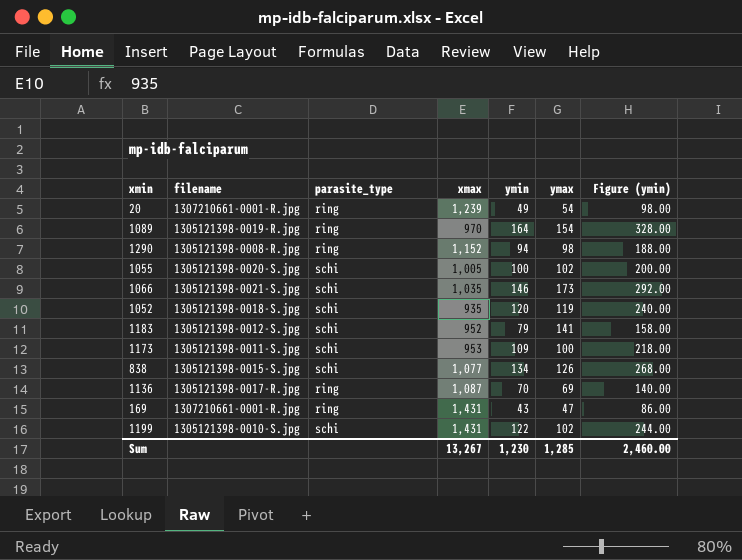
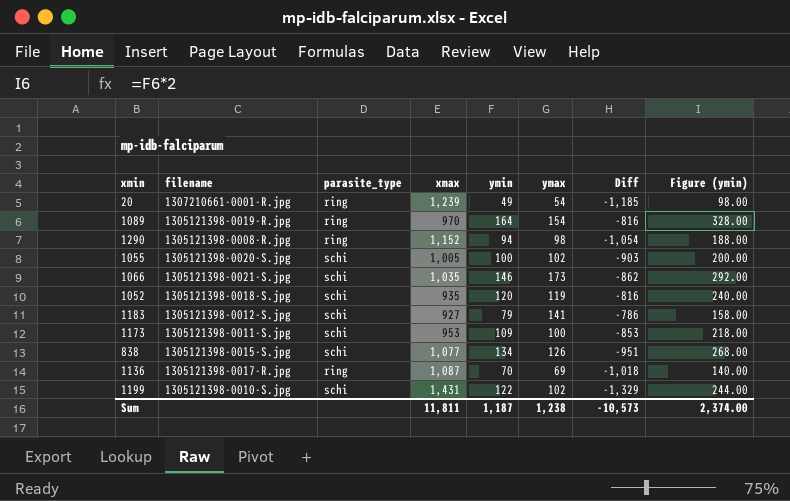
column Diff | formula: none -> [ymax] - [xmax]
row 169: 1307210661-0001-R.jpg | ring | 1,431 | 43 | 47 | 86.00 -> none
1183 | xmax: 952 -> 927
Sum | xmax: 13,267 -> 11,811
Sum | ymin: 1,230 -> 1,187
Sum | ymax: 1,285 -> 1,238
Sum | Figure (ymin): 2,460.00 -> 2,374.00

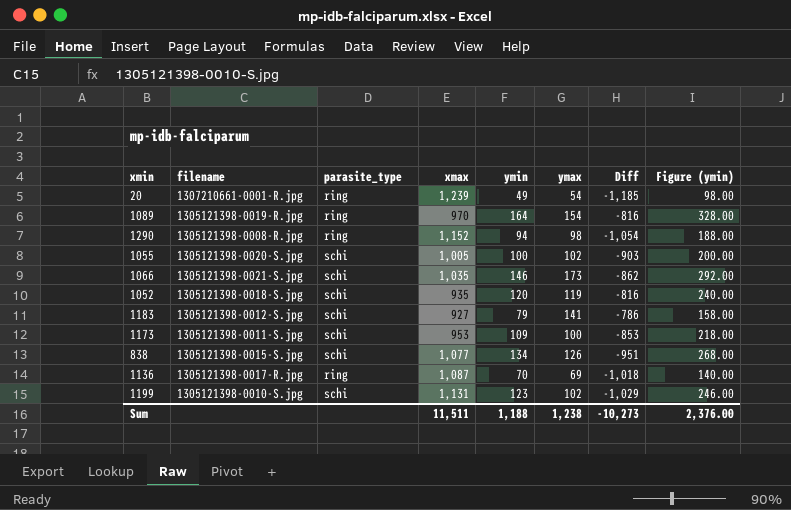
1199 | xmax: 1,431 -> 1,131
1199 | ymin: 122 -> 123
1199 | Diff: -1,329 -> -1,029
1199 | Figure (ymin): 244.00 -> 246.00
Sum | xmax: 11,811 -> 11,511
Sum | ymin: 1,187 -> 1,188
Sum | Diff: -10,573 -> -10,273
Sum | Figure (ymin): 2,374.00 -> 2,376.00

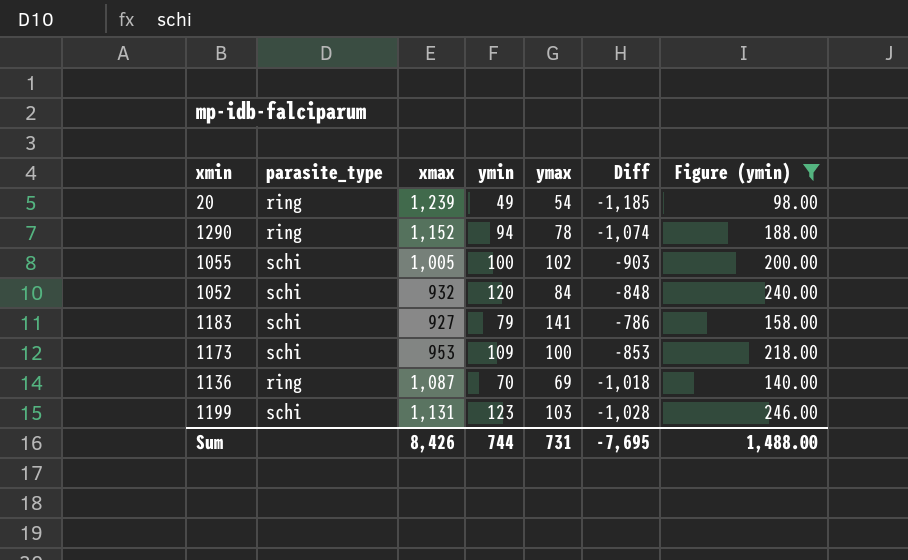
filter: none -> Figure (ymin) <= 246.00
column filename | position: 2 -> none
1290 | ymax: 98 -> 78
1290 | Diff: -1,054 -> -1,074
1052 | xmax: 935 -> 932
1052 | ymax: 119 -> 84
1052 | Diff: -816 -> -848
1199 | ymax: 102 -> 103
1199 | Diff: -1,029 -> -1,028
Sum | xmax: 11,511 -> 8,426
Sum | ymin: 1,188 -> 744
Sum | ymax: 1,238 -> 731
Sum | Diff: -10,273 -> -7,695
Sum | Figure (ymin): 2,376.00 -> 1,488.00

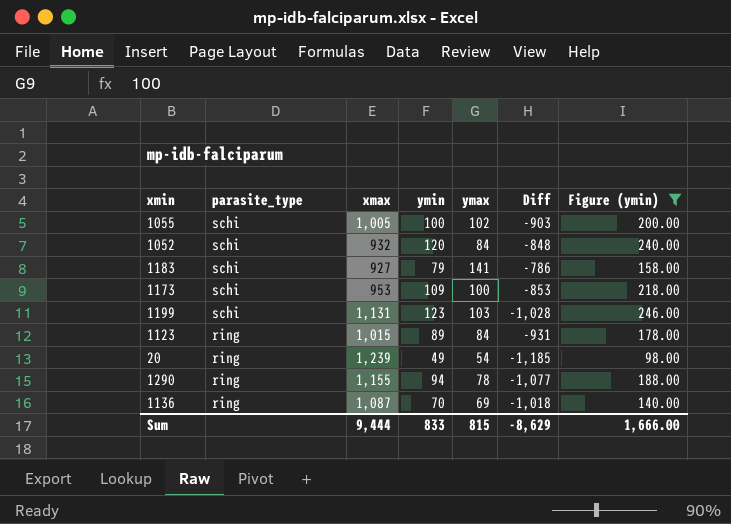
row order: none -> parasite_type descending
row 1123: none -> ring | 1,015 | 89 | 84 | -931 | 178.00
1290 | xmax: 1,152 -> 1,155
1290 | Diff: -1,074 -> -1,077
Sum | xmax: 8,426 -> 9,444
Sum | ymin: 744 -> 833
Sum | ymax: 731 -> 815
Sum | Diff: -7,695 -> -8,629
Sum | Figure (ymin): 1,488.00 -> 1,666.00

